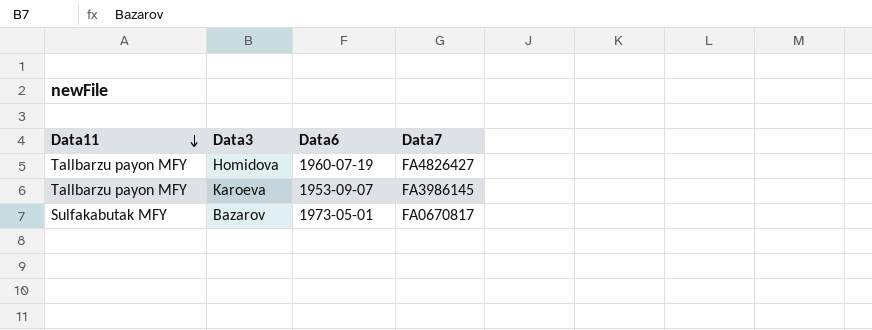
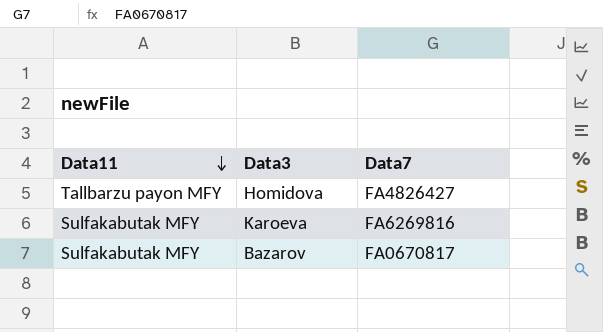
column Data6 | position: 3 -> none
Karoeva | Data11: Tallbarzu payon MFY -> Sulfakabutak MFY
Karoeva | Data7: FA3986145 -> FA6269816

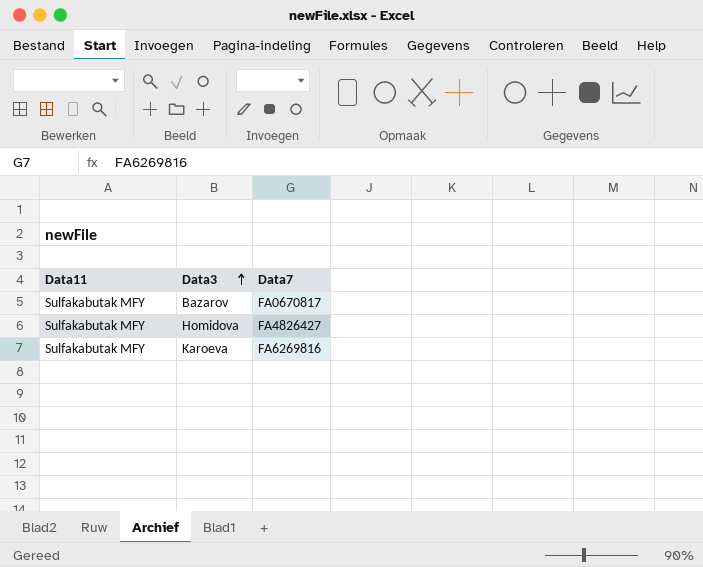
row order: Data11 descending -> Data3 ascending
Homidova | Data11: Tallbarzu payon MFY -> Sulfakabutak MFY

